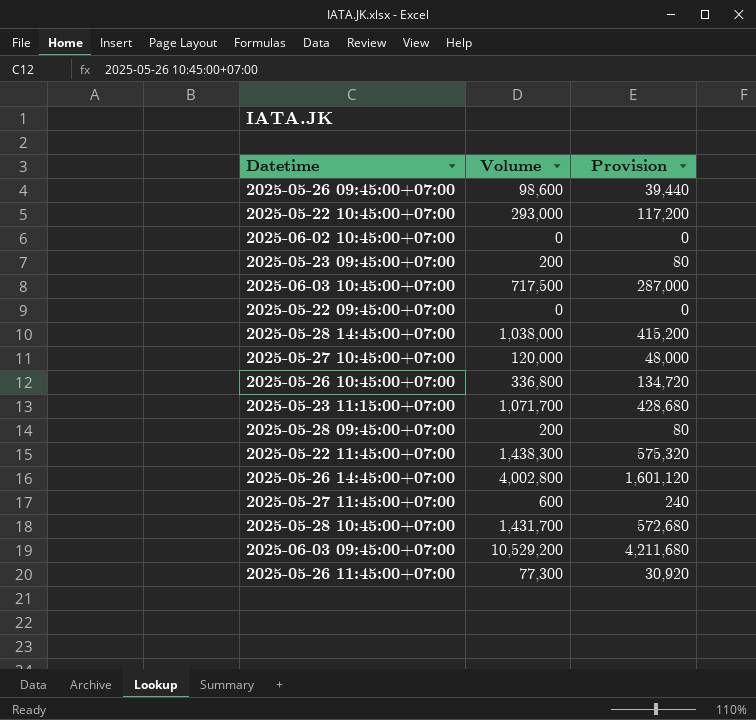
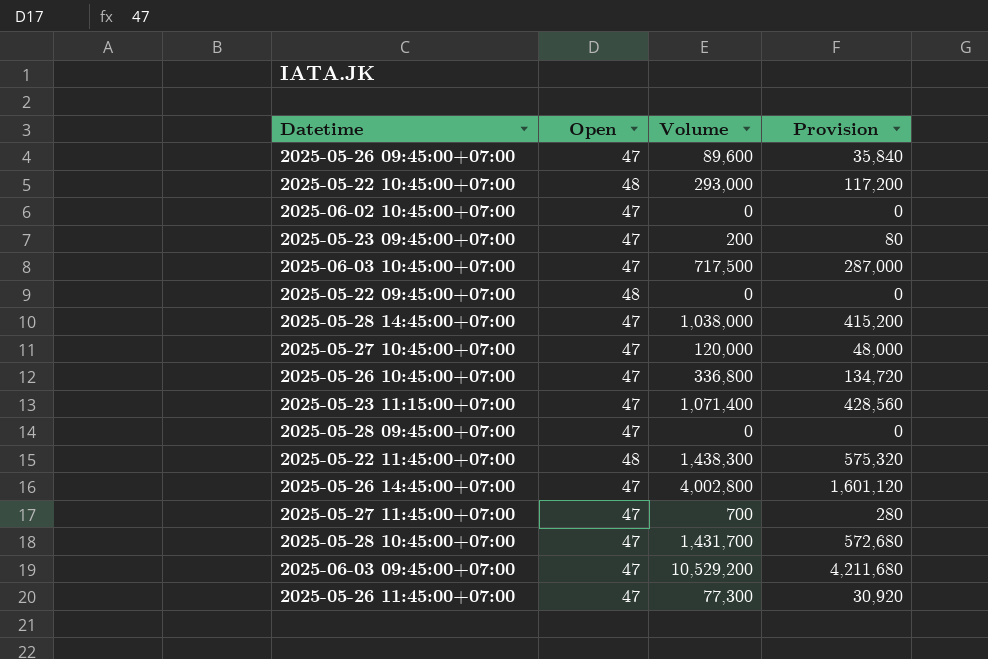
column Open | position: none -> 2
2025-05-26 09:45:00+07:00 | Volume: 98,600 -> 89,600
2025-05-26 09:45:00+07:00 | Provision: 39,440 -> 35,840
2025-05-23 11:15:00+07:00 | Volume: 1,071,700 -> 1,071,400
2025-05-23 11:15:00+07:00 | Provision: 428,680 -> 428,560
2025-05-28 09:45:00+07:00 | Volume: 200 -> 0
2025-05-28 09:45:00+07:00 | Provision: 80 -> 0
2025-05-27 11:45:00+07:00 | Volume: 600 -> 700
2025-05-27 11:45:00+07:00 | Provision: 240 -> 280

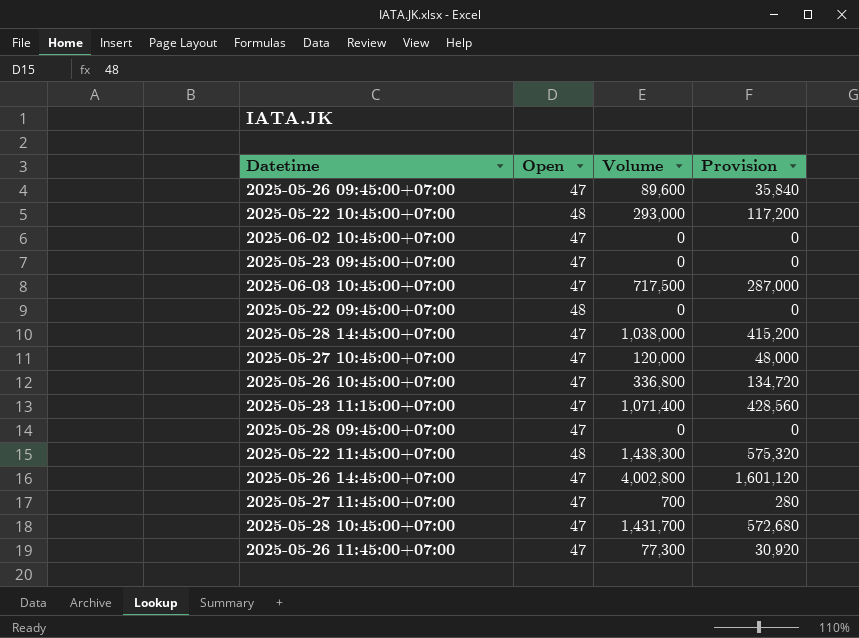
row 2025-06-03 09:45:00+07:00: 47 | 10,529,200 | 4,211,680 -> none
2025-05-23 09:45:00+07:00 | Volume: 200 -> 0
2025-05-23 09:45:00+07:00 | Provision: 80 -> 0

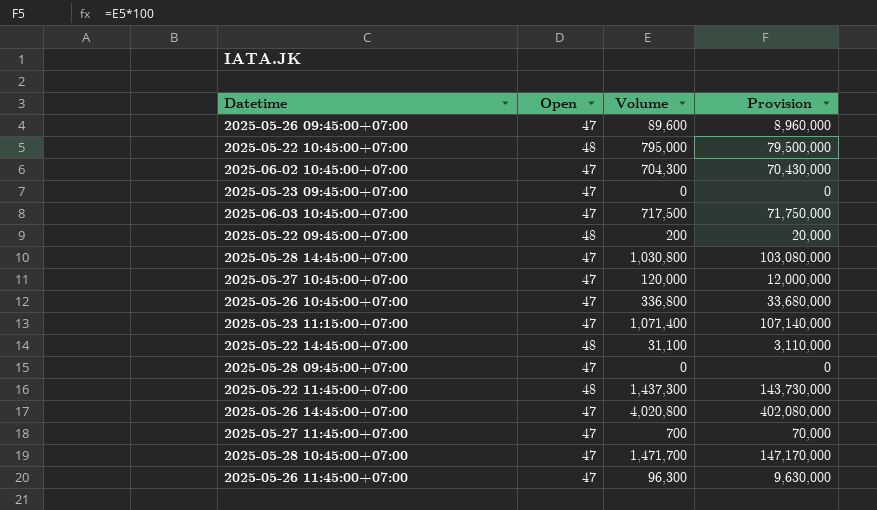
column Provision | formula: [Volume] * 0.4 -> [Volume] * 100
2025-05-22 10:45:00+07:00 | Volume: 293,000 -> 795,000
2025-06-02 10:45:00+07:00 | Volume: 0 -> 704,300
2025-05-22 09:45:00+07:00 | Volume: 0 -> 200
2025-05-28 14:45:00+07:00 | Volume: 1,038,000 -> 1,030,800
row 2025-05-22 14:45:00+07:00: none -> 48 | 31,100 | 3,110,000
2025-05-22 11:45:00+07:00 | Volume: 1,438,300 -> 1,437,300
2025-05-26 14:45:00+07:00 | Volume: 4,002,800 -> 4,020,800
2025-05-28 10:45:00+07:00 | Volume: 1,431,700 -> 1,471,700
2025-05-26 11:45:00+07:00 | Volume: 77,300 -> 96,300

